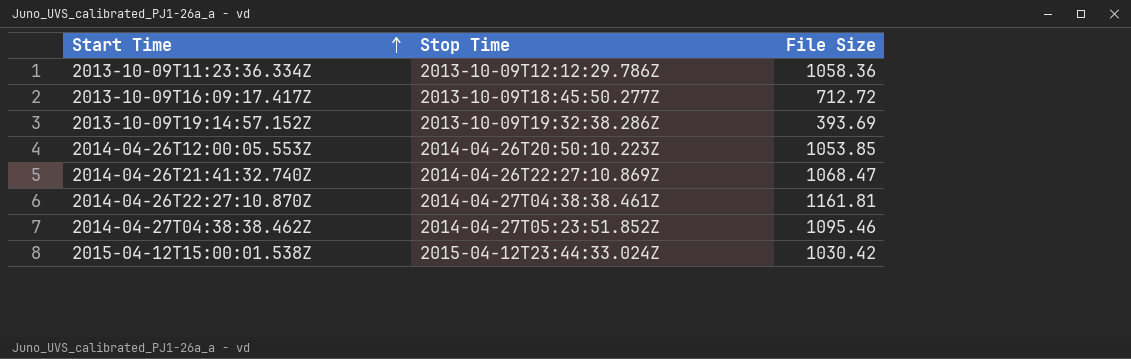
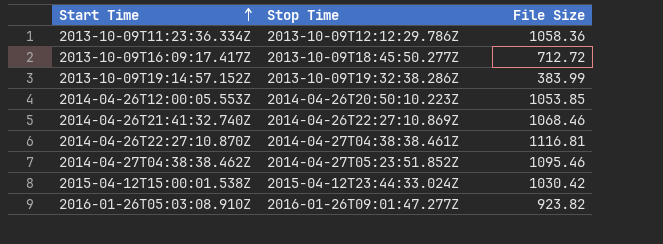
2013-10-09T19:14:57.152Z | File Size: 393.69 -> 383.99
2014-04-26T21:41:32.740Z | File Size: 1068.47 -> 1068.46
2014-04-26T22:27:10.870Z | File Size: 1161.81 -> 1116.81
row 2016-01-26T05:03:08.910Z: none -> 2016-01-26T09:01:47.277Z | 923.82

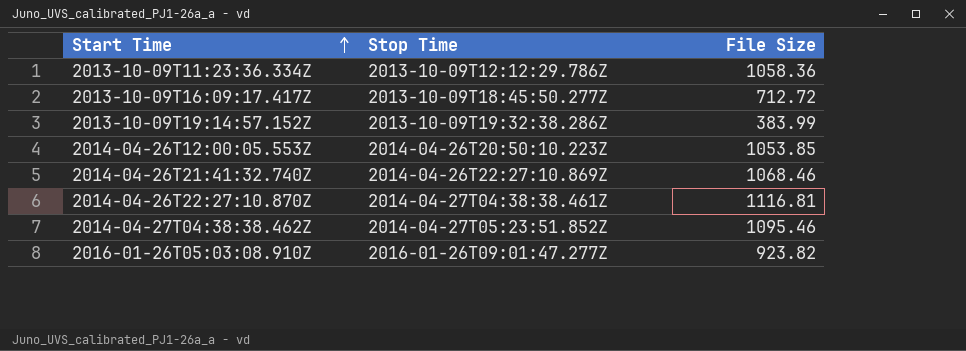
row 2015-04-12T15:00:01.538Z: 2015-04-12T23:44:33.024Z | 1030.42 -> none

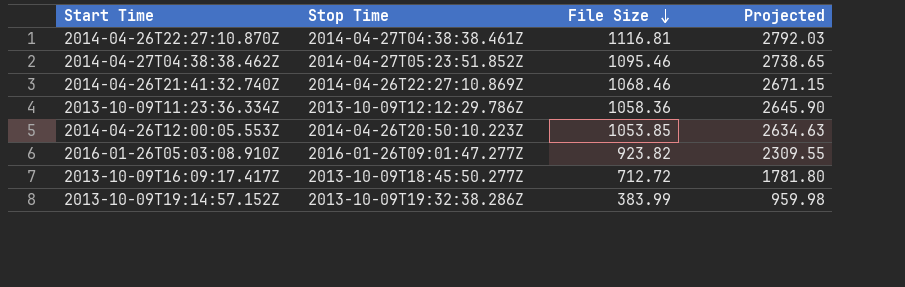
row order: Start Time ascending -> File Size descending
column Projected | formula: none -> [File Size] * 2.5

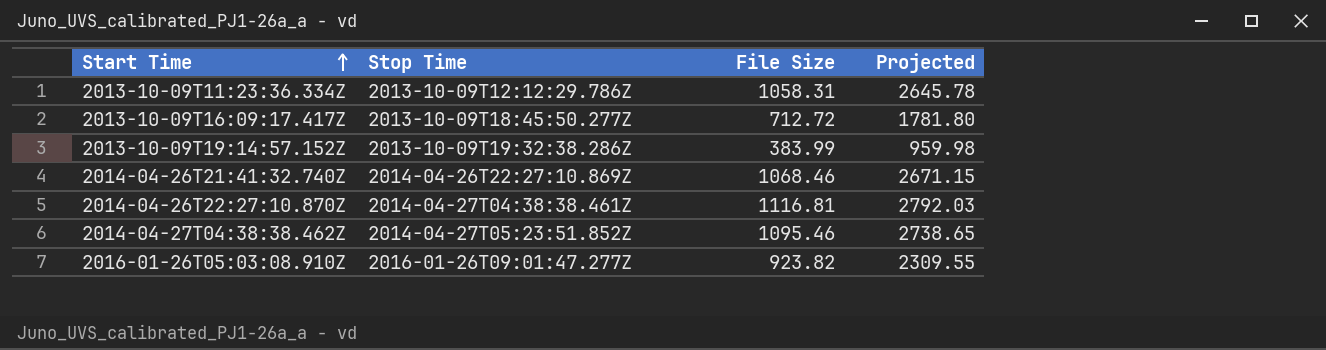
row order: File Size descending -> Start Time ascending
row 2014-04-26T12:00:05.553Z: 2014-04-26T20:50:10.223Z | 1053.85 | 2634.63 -> none
2013-10-09T11:23:36.334Z | File Size: 1058.36 -> 1058.31
2013-10-09T11:23:36.334Z | Projected: 2645.90 -> 2645.78

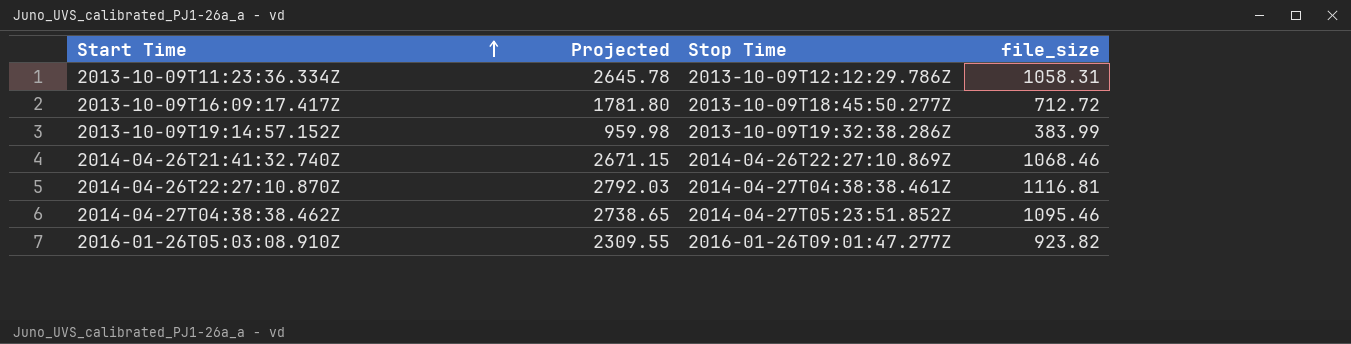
column Projected | position: 4 -> 2
column name: File Size -> file_size

